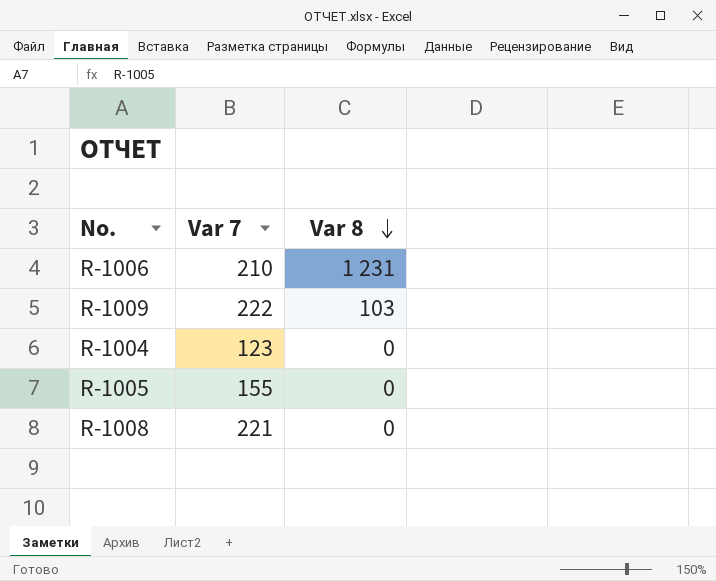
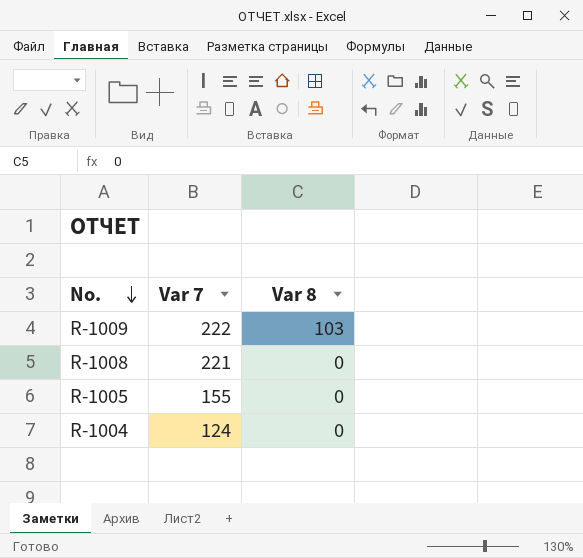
row order: Var 8 descending -> No. descending
row R-1006: 210 | 1 231 -> none
R-1004 | Var 7: 123 -> 124

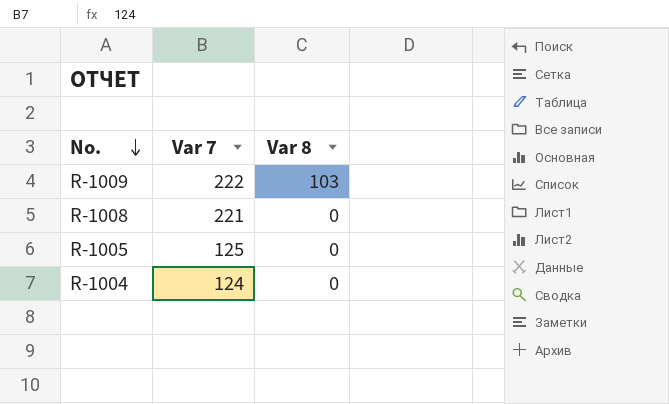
R-1005 | Var 7: 155 -> 125

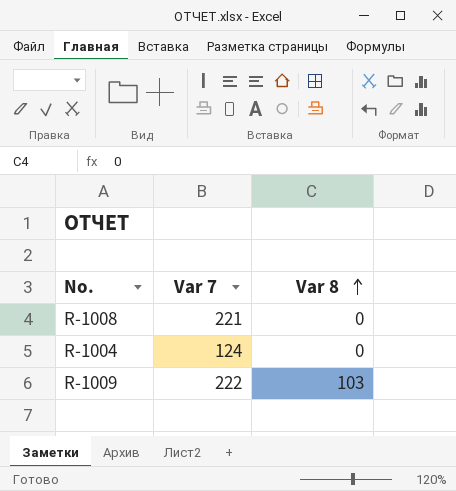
row order: No. descending -> Var 8 ascending
row R-1005: 125 | 0 -> none

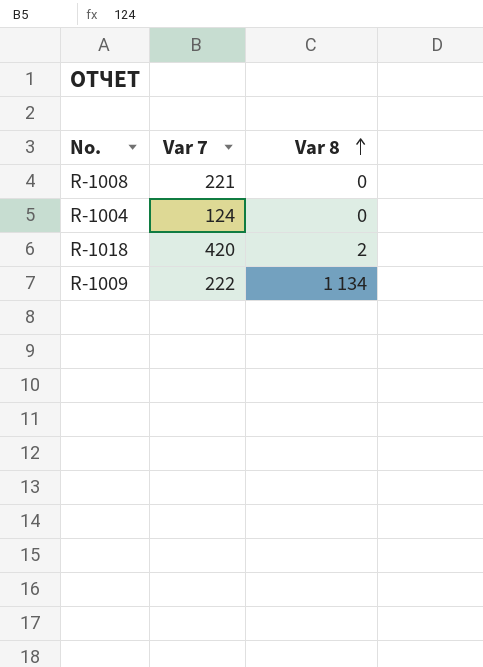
row R-1018: none -> 420 | 2
R-1009 | Var 8: 103 -> 1 134

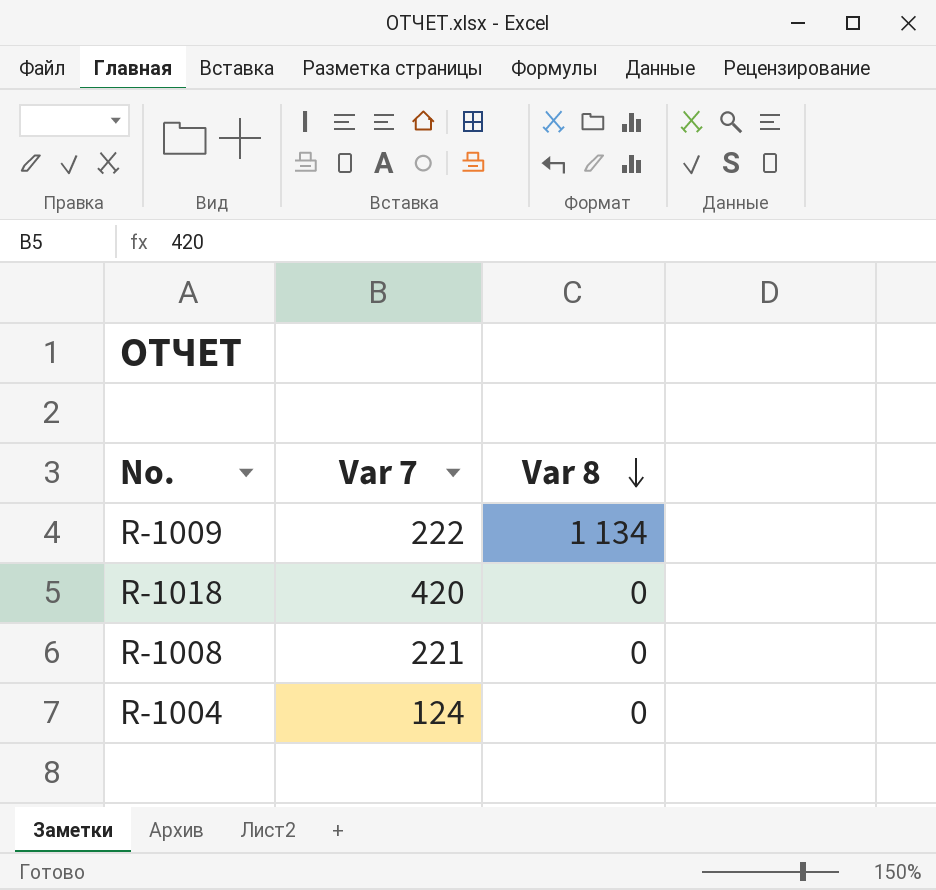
row order: Var 8 ascending -> Var 8 descending
R-1018 | Var 8: 2 -> 0

